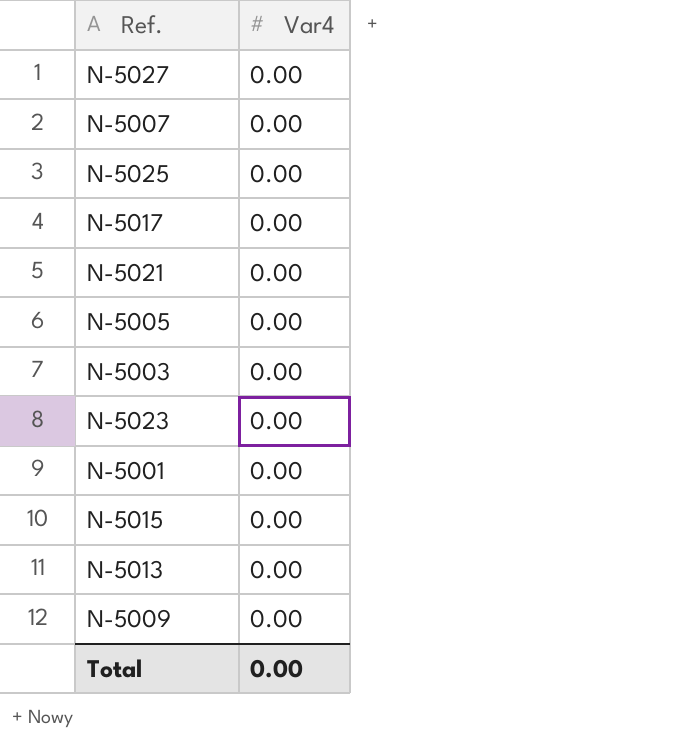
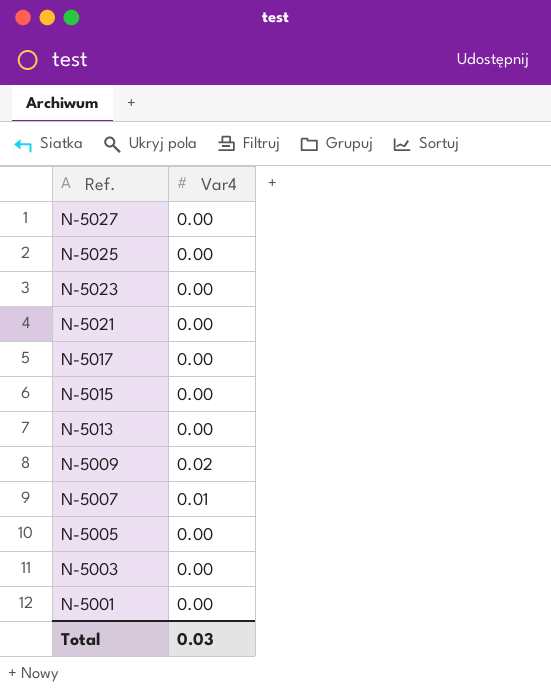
row order: none -> Ref. descending
N-5009 | Var4: 0.00 -> 0.02
N-5007 | Var4: 0.00 -> 0.01
Total | Var4: 0.00 -> 0.03

